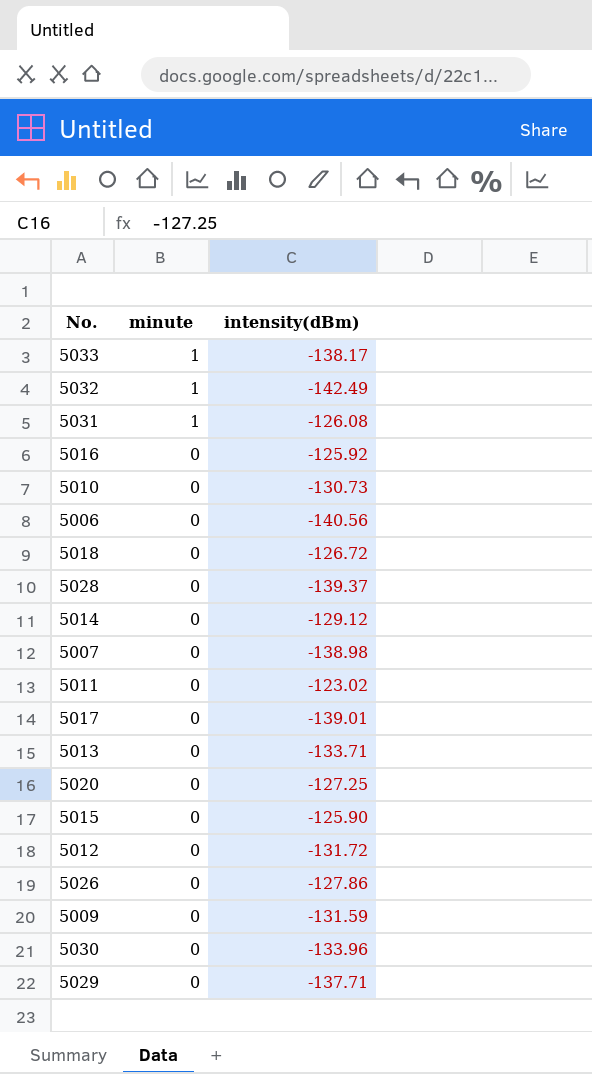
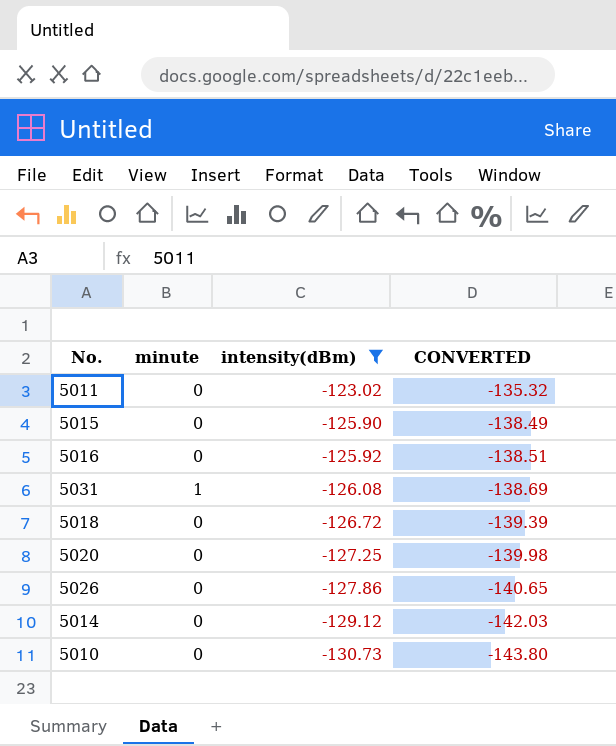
filter: none -> intensity(dBm) >= -130.73
row order: minute descending -> intensity(dBm) descending
column CONVERTED | formula: none -> [intensity(dBm)] * 1.1

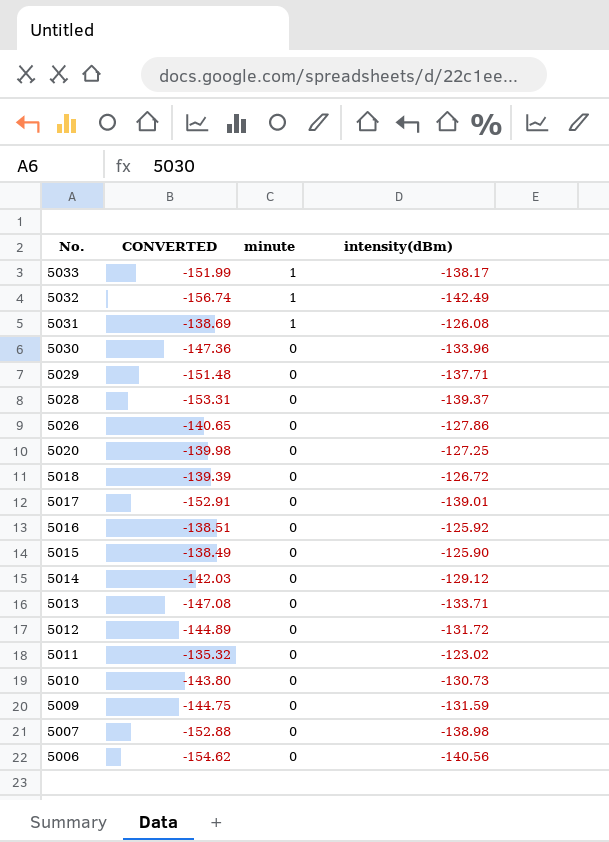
filter: intensity(dBm) >= -130.73 -> none
row order: intensity(dBm) descending -> No. descending
column CONVERTED | position: 4 -> 2

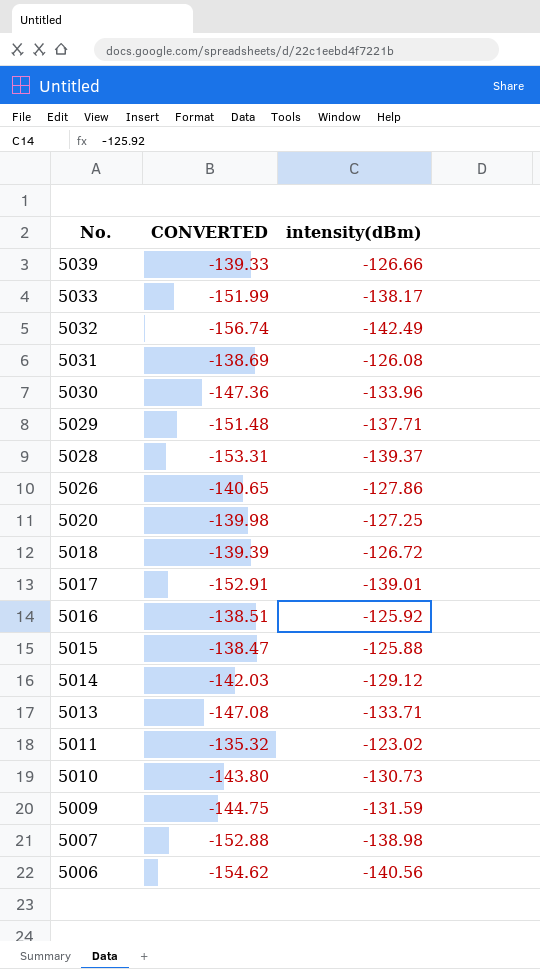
column minute | position: 3 -> none
row 5012: -144.89 | 0 | -131.72 -> none
row 5039: none -> -139.33 | -126.66
5015 | CONVERTED: -138.49 -> -138.47
5015 | intensity(dBm): -125.90 -> -125.88

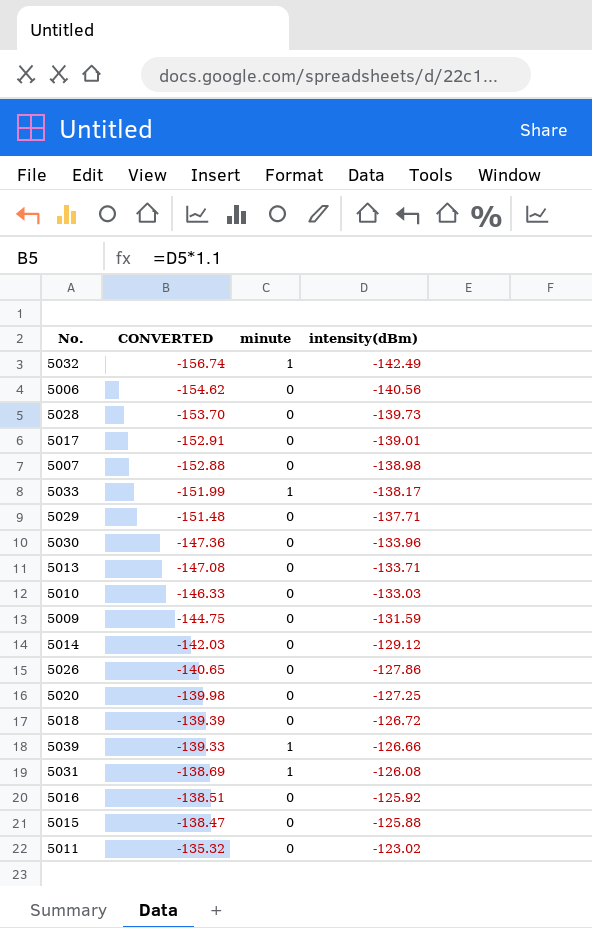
row order: No. descending -> CONVERTED ascending
column minute | position: none -> 3
5028 | CONVERTED: -153.31 -> -153.70
5028 | intensity(dBm): -139.37 -> -139.73
5010 | CONVERTED: -143.80 -> -146.33
5010 | intensity(dBm): -130.73 -> -133.03

